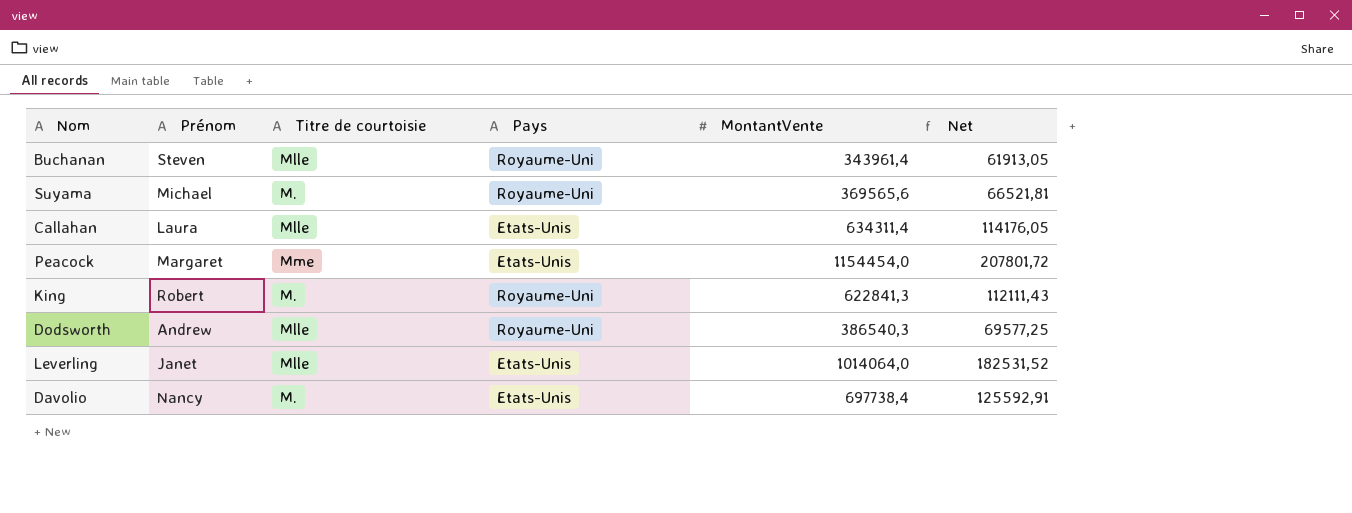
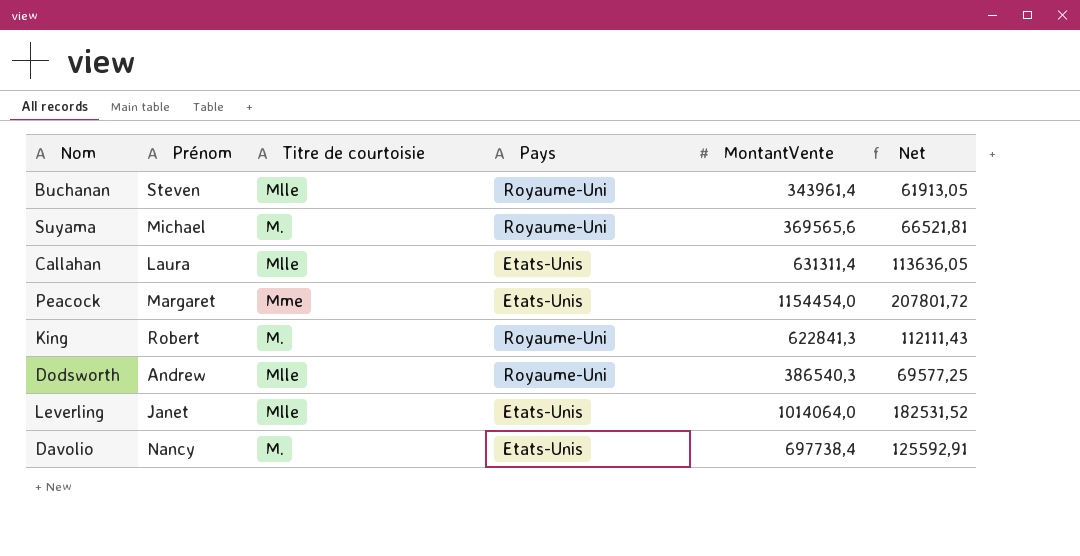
Callahan | MontantVente: 634311,4 -> 631311,4
Callahan | Net: 114176,05 -> 113636,05

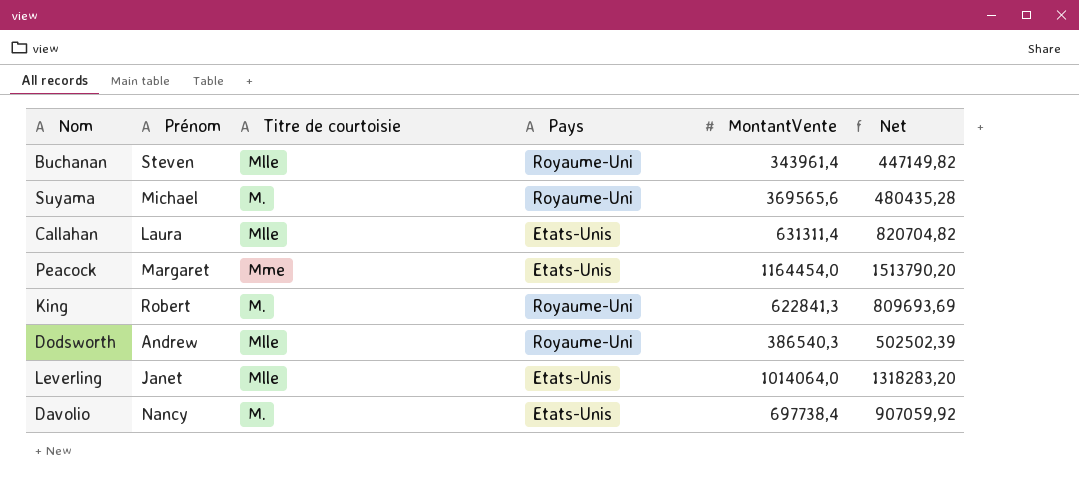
column Net | formula: [MontantVente] * 0,18 -> [MontantVente] * 1,3
Peacock | MontantVente: 1154454,0 -> 1164454,0

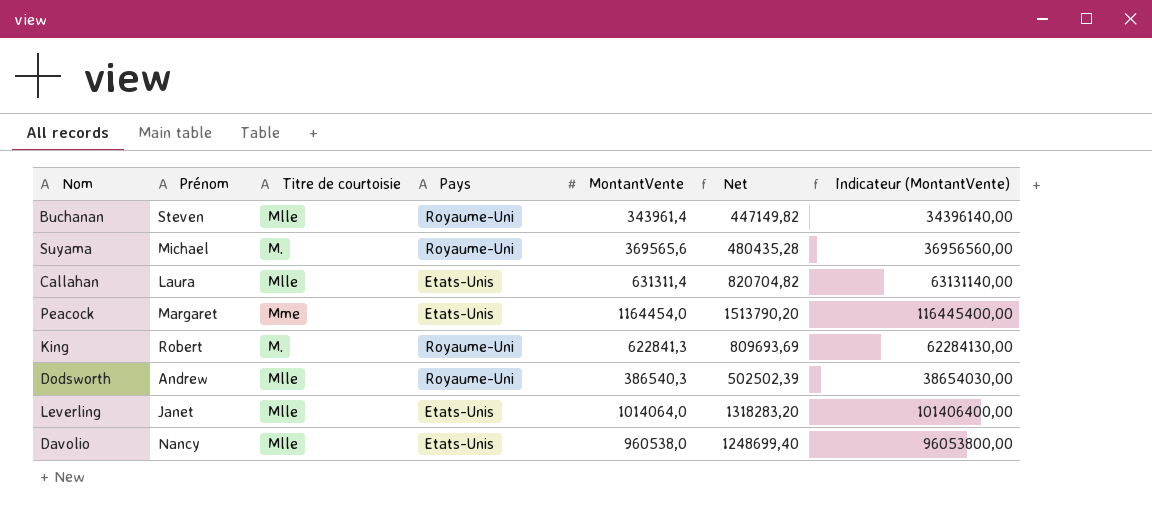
column Indicateur (MontantVente) | formula: none -> [MontantVente] * 100
Davolio | Titre de courtoisie: M. -> Mlle
Davolio | MontantVente: 697738,4 -> 960538,0
Davolio | Net: 907059,92 -> 1248699,40

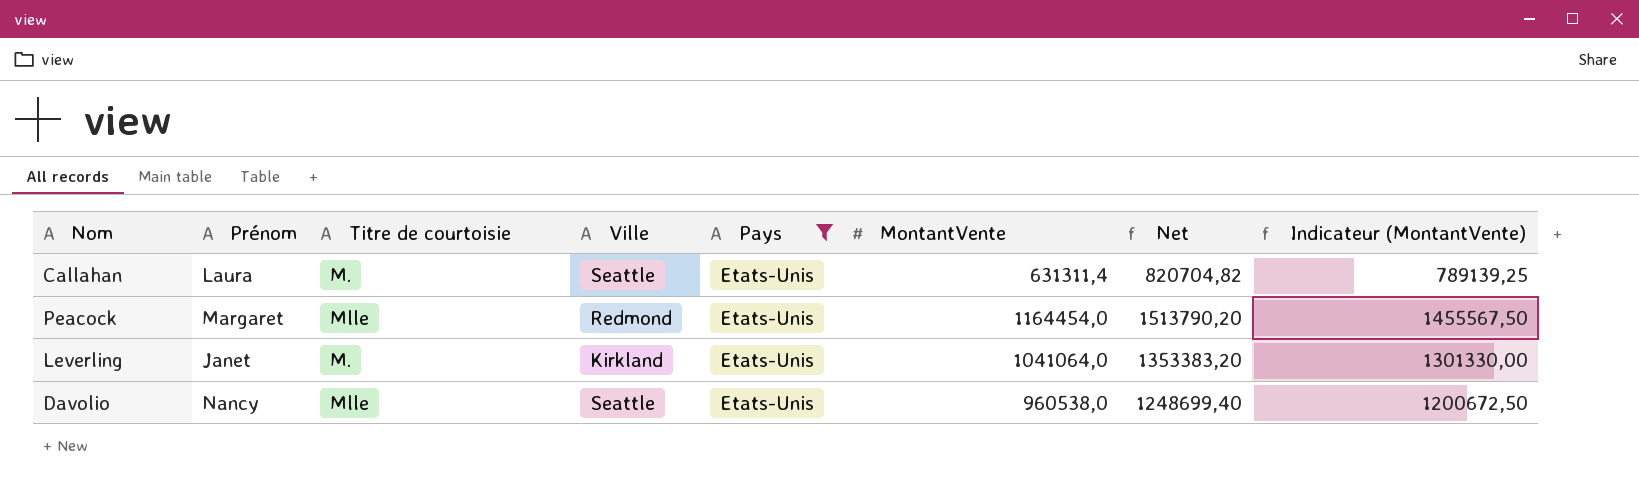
filter: none -> Pays = Etats-Unis
column Ville | position: none -> 4
column Indicateur (MontantVente) | formula: [MontantVente] * 100 -> [MontantVente] * 1,25
Callahan | Titre de courtoisie: Mlle -> M.
Peacock | Titre de courtoisie: Mme -> Mlle
Leverling | Titre de courtoisie: Mlle -> M.
Leverling | MontantVente: 1014064,0 -> 1041064,0
Leverling | Net: 1318283,20 -> 1353383,20

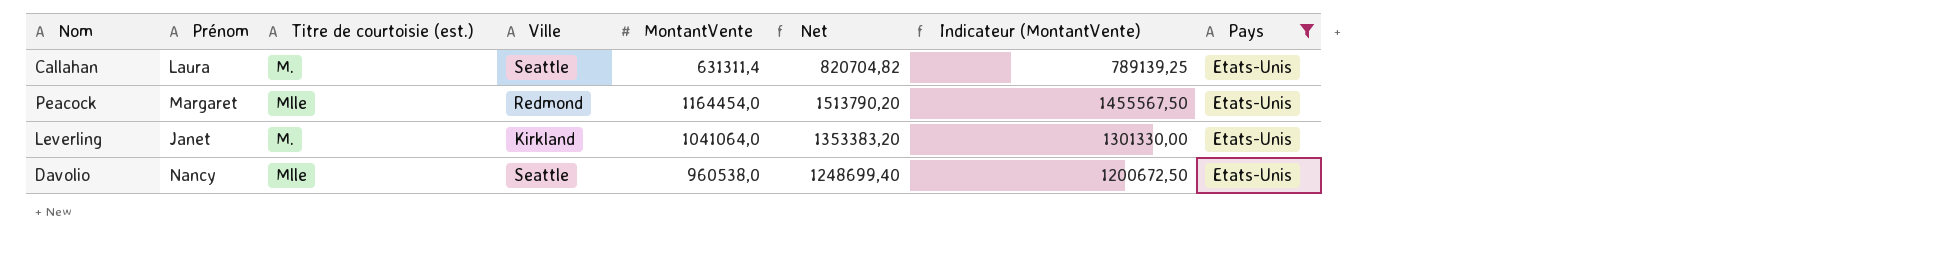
column name: Titre de courtoisie -> Titre de courtoisie (est.)
column Pays | position: 5 -> 8

